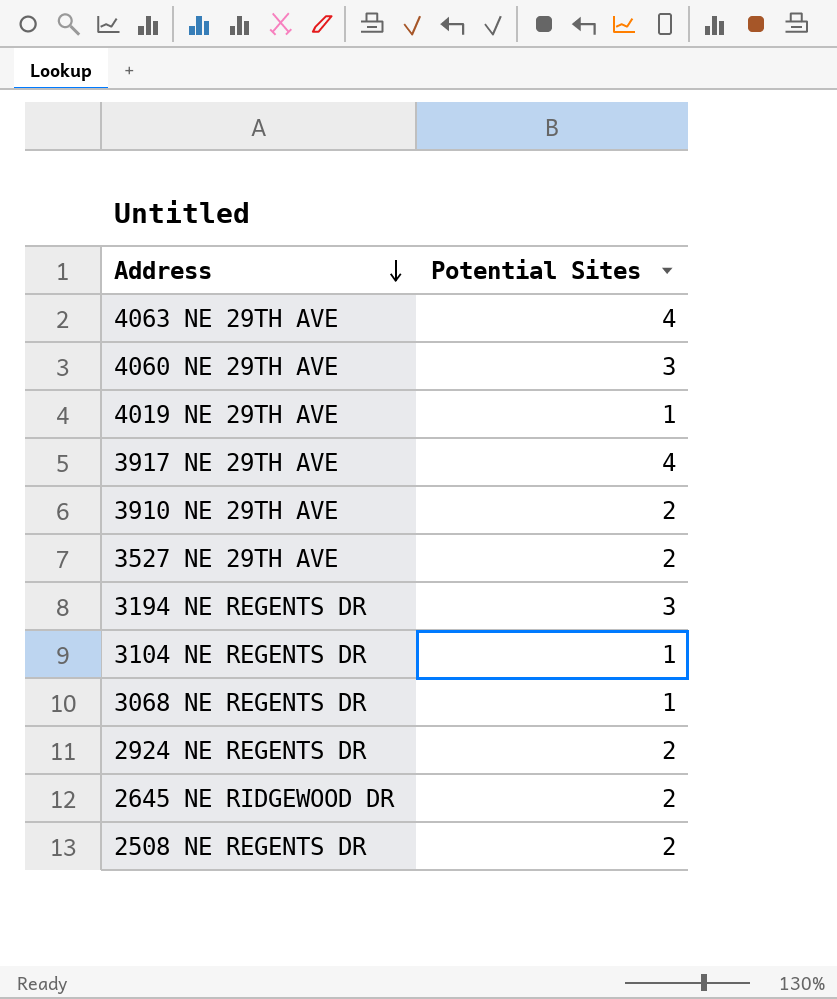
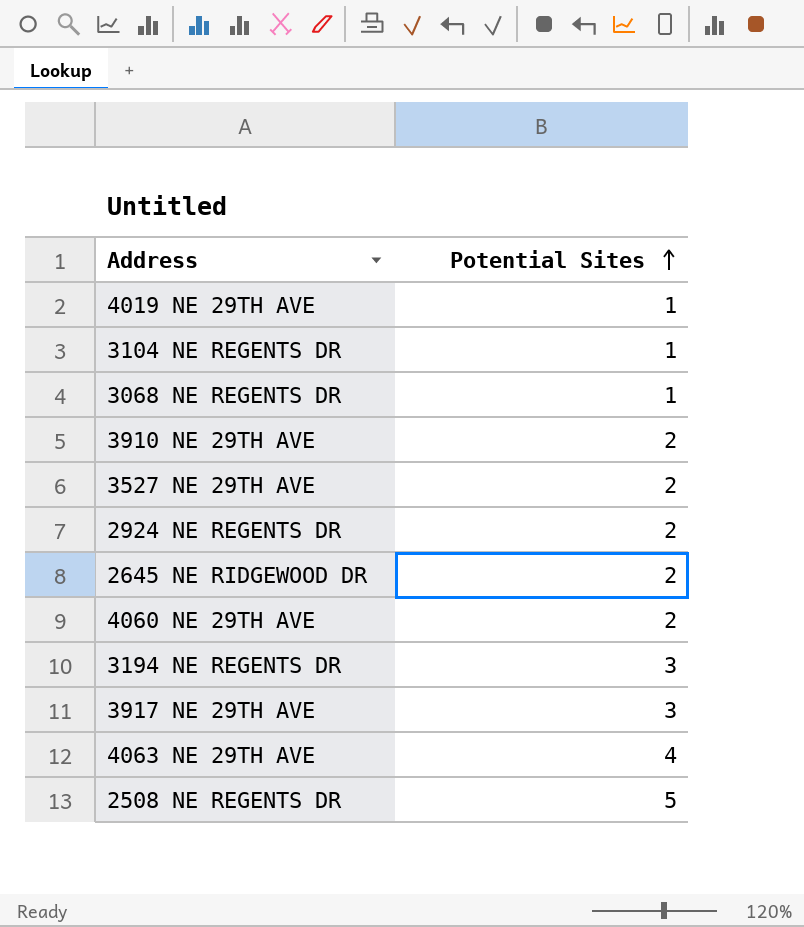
row order: Address descending -> Potential Sites ascending
4060 NE 29TH AVE | Potential Sites: 3 -> 2
3917 NE 29TH AVE | Potential Sites: 4 -> 3
2508 NE REGENTS DR | Potential Sites: 2 -> 5

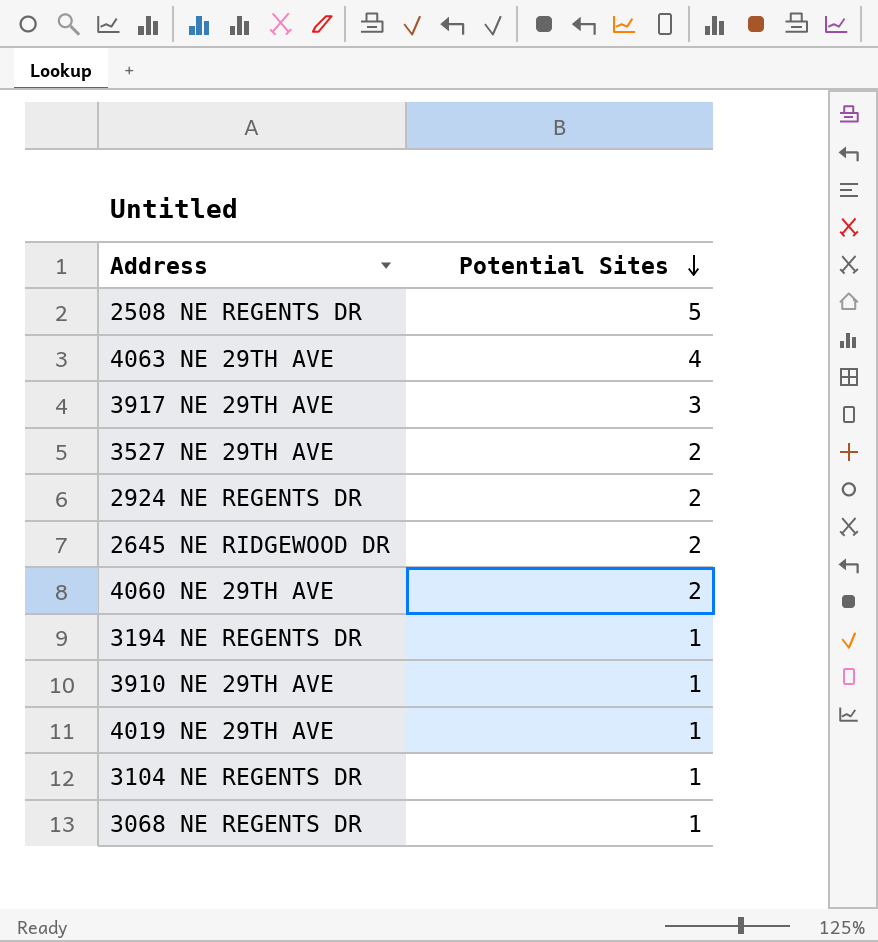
row order: Potential Sites ascending -> Potential Sites descending
3194 NE REGENTS DR | Potential Sites: 3 -> 1
3910 NE 29TH AVE | Potential Sites: 2 -> 1

